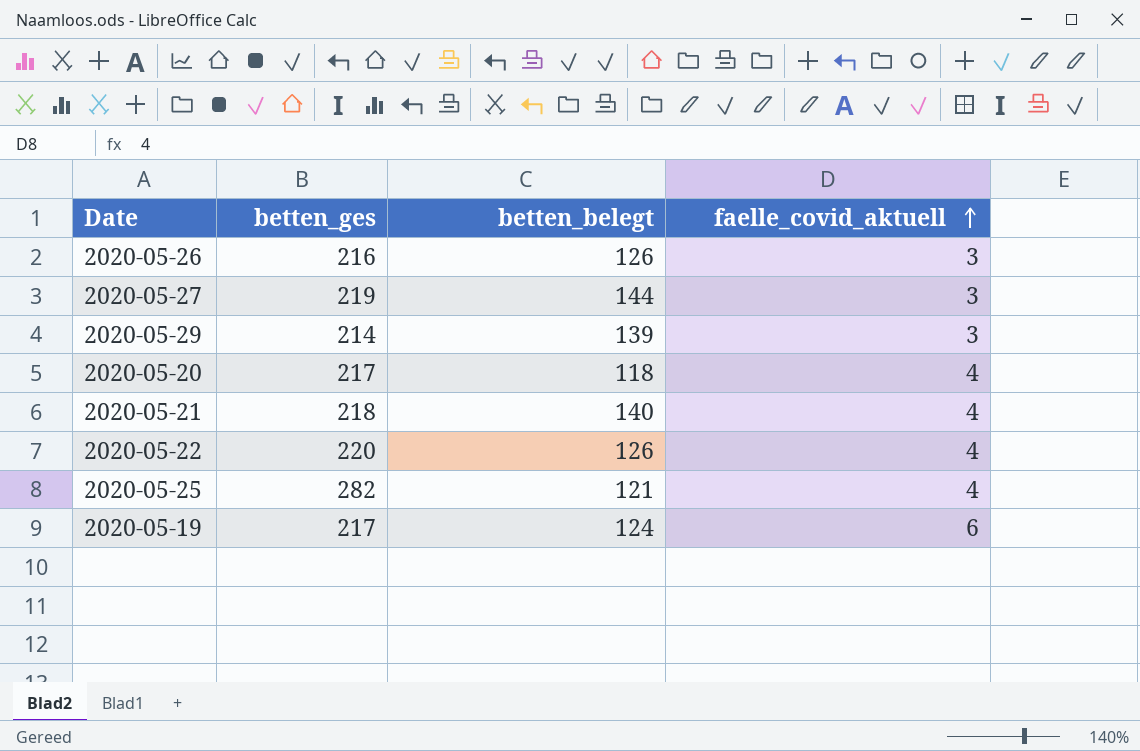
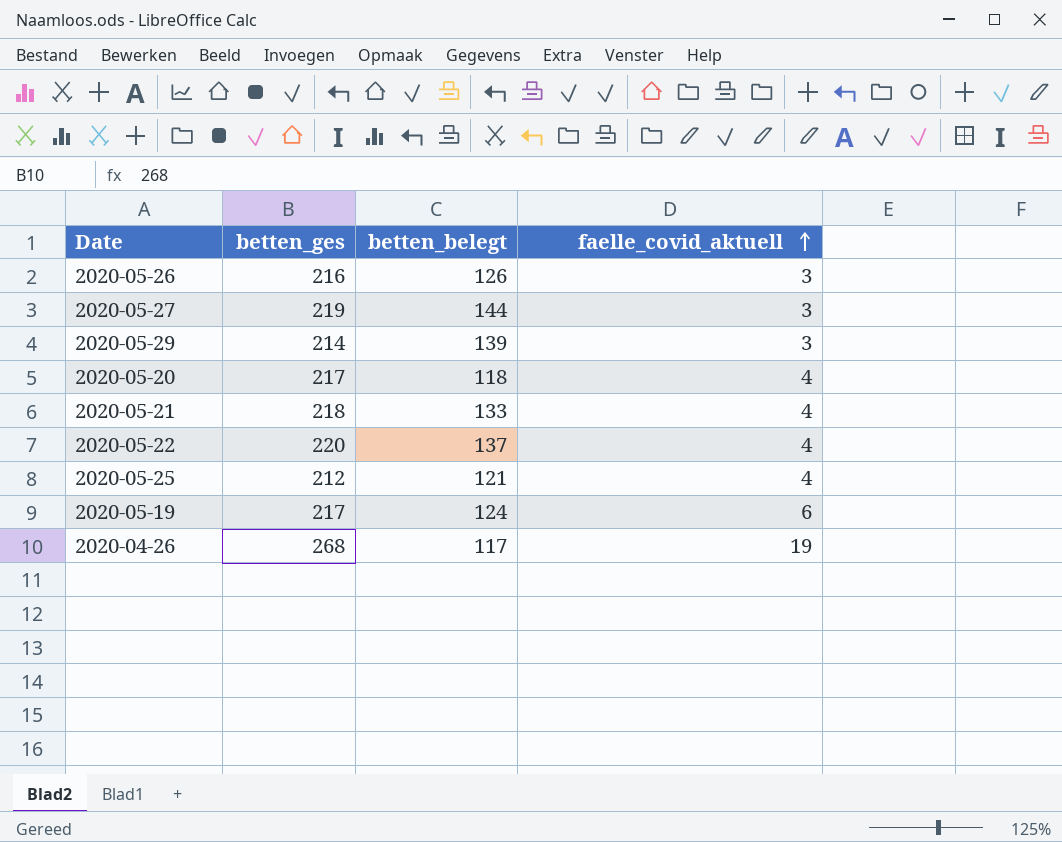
2020-05-21 | betten_belegt: 140 -> 133
2020-05-22 | betten_belegt: 126 -> 137
2020-05-25 | betten_ges: 282 -> 212
row 2020-04-26: none -> 268 | 117 | 19

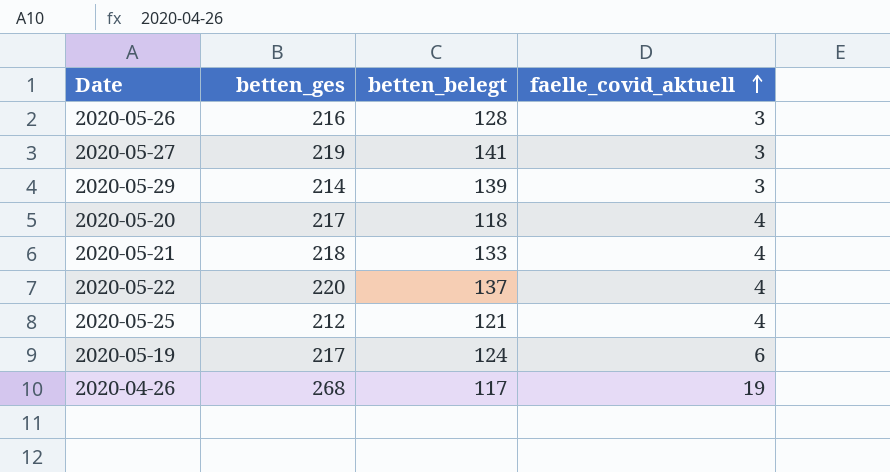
2020-05-26 | betten_belegt: 126 -> 128
2020-05-27 | betten_belegt: 144 -> 141

